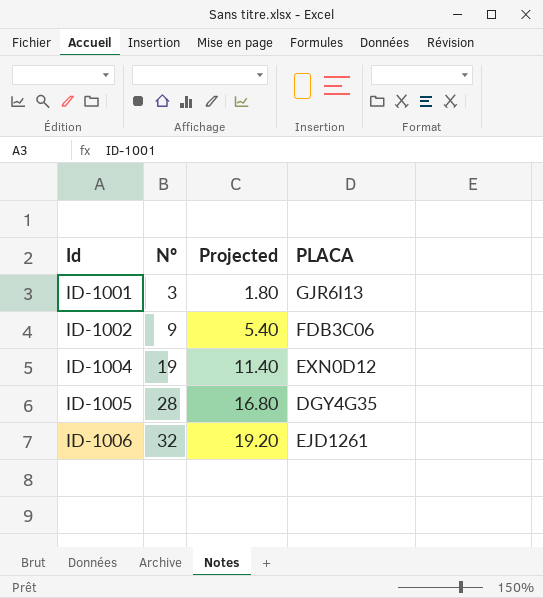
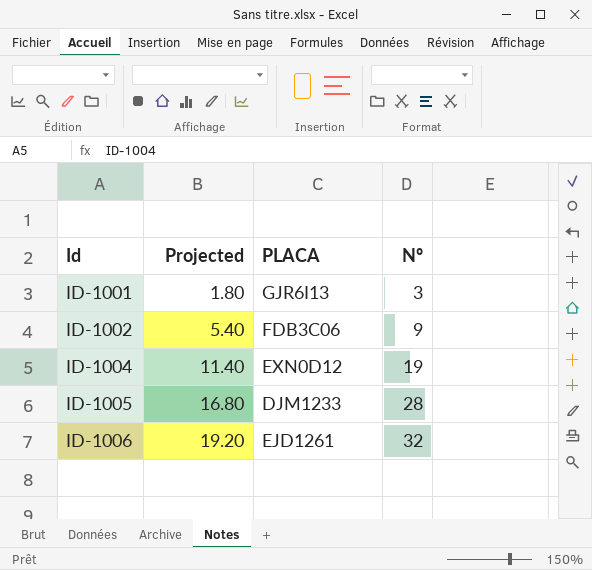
column Nº | position: 2 -> 4
ID-1005 | PLACA: DGY4G35 -> DJM1233

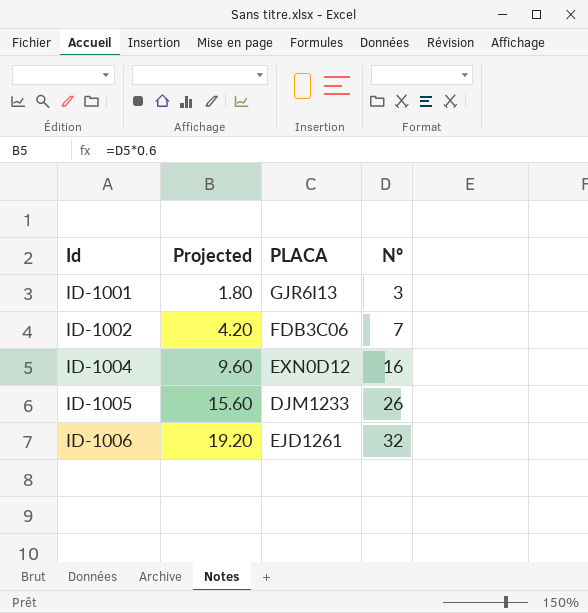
ID-1002 | Projected: 5.40 -> 4.20
ID-1002 | Nº: 9 -> 7
ID-1004 | Projected: 11.40 -> 9.60
ID-1004 | Nº: 19 -> 16
ID-1005 | Projected: 16.80 -> 15.60
ID-1005 | Nº: 28 -> 26

